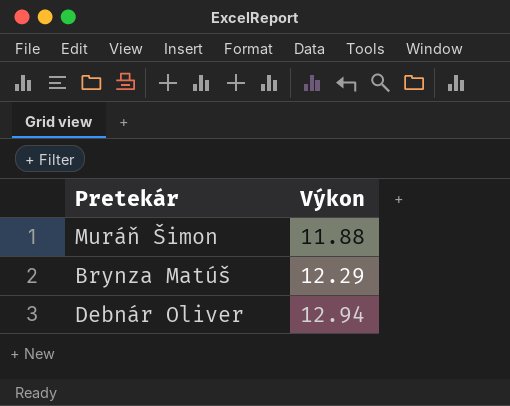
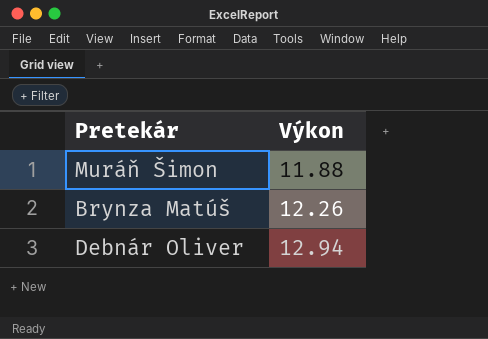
Brynza Matúš | Výkon: 12.29 -> 12.26

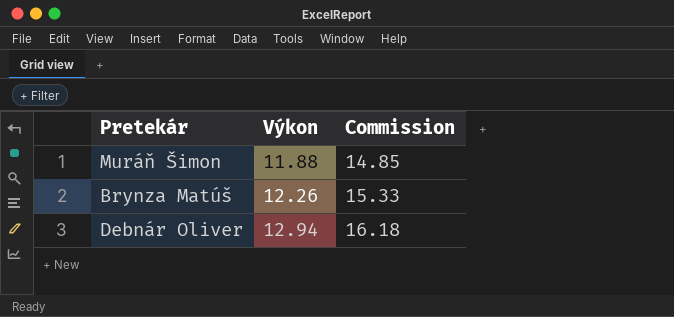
column Commission | formula: none -> [Výkon] * 1.25

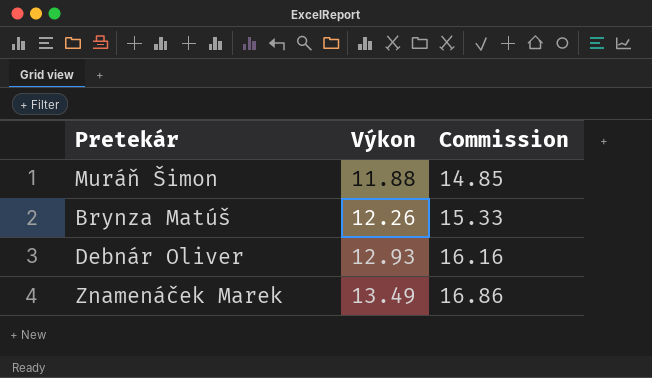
Debnár Oliver | Výkon: 12.94 -> 12.93
Debnár Oliver | Commission: 16.18 -> 16.16
row Znamenáček Marek: none -> 13.49 | 16.86

